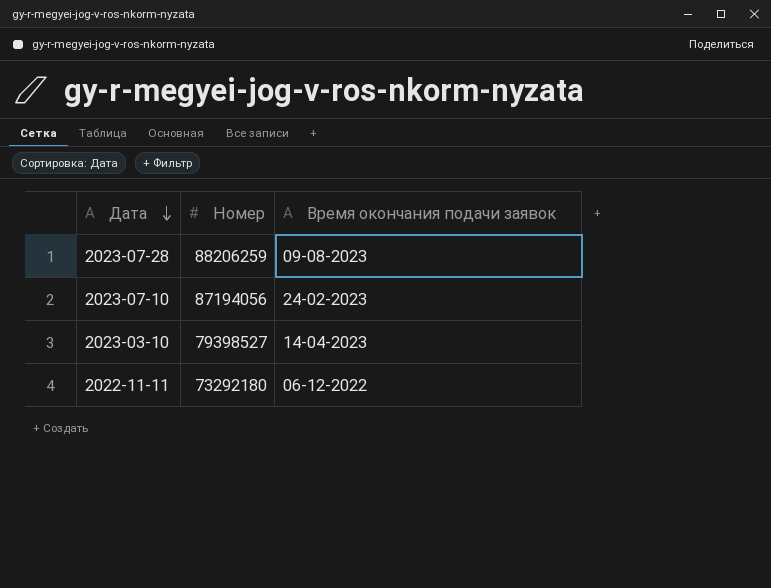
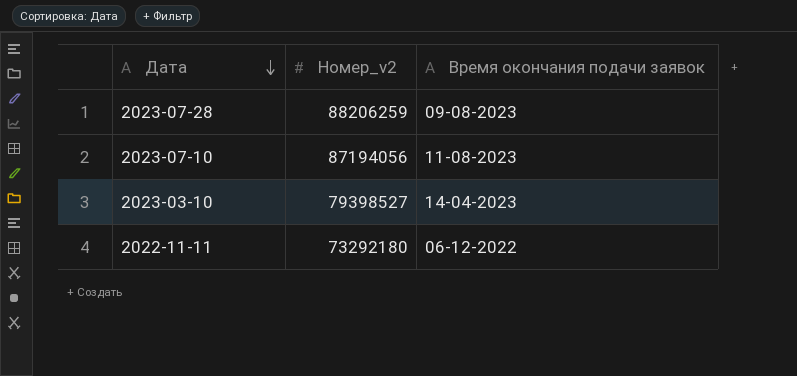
column name: Номер -> Номер_v2
2023-07-10 | Время окончания подачи заявок: 24-02-2023 -> 11-08-2023

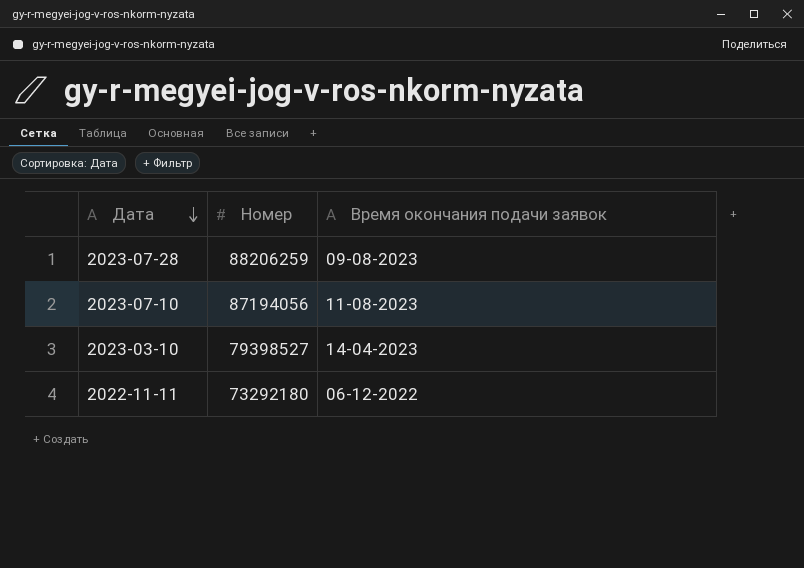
column name: Номер_v2 -> Номер

